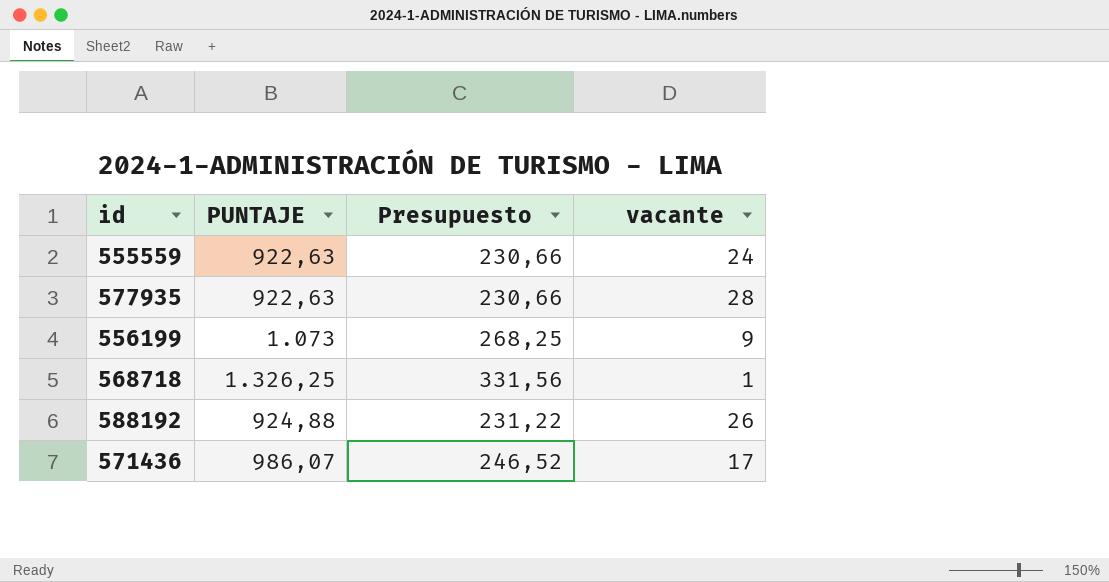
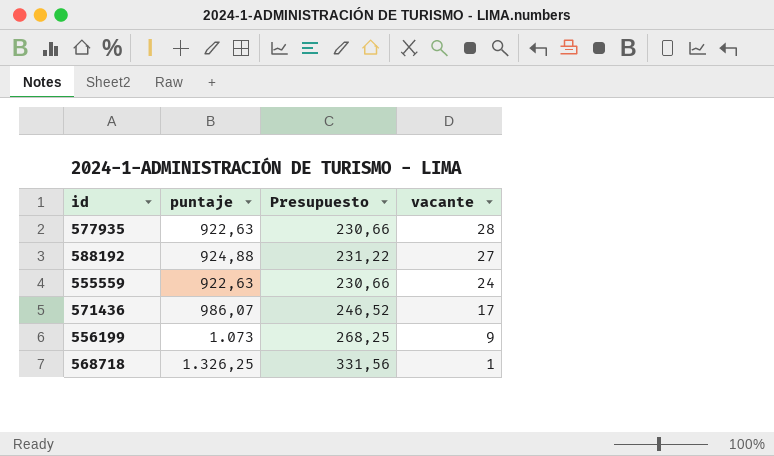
row order: none -> vacante descending
column name: PUNTAJE -> puntaje
588192 | vacante: 26 -> 27

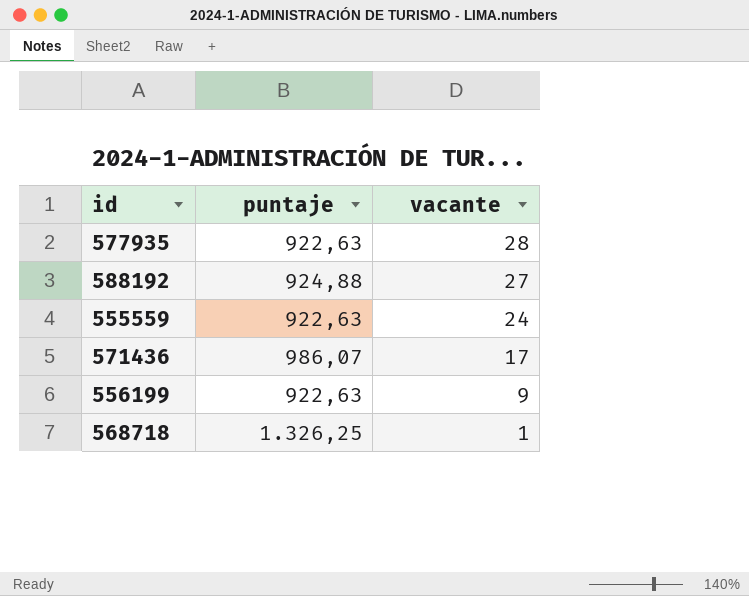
column Presupuesto | formula: [puntaje] * 0,25 -> none
556199 | puntaje: 1.073 -> 922,63

